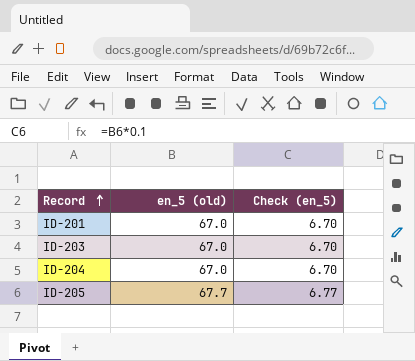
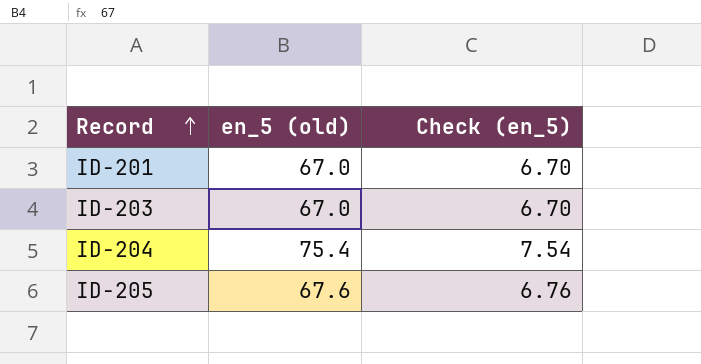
ID-204 | en_5 (old): 67.0 -> 75.4
ID-204 | Check (en_5): 6.70 -> 7.54
ID-205 | en_5 (old): 67.7 -> 67.6
ID-205 | Check (en_5): 6.77 -> 6.76

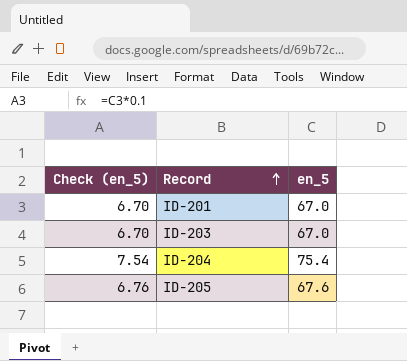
column Check (en_5) | position: 3 -> 1
column name: en_5 (old) -> en_5

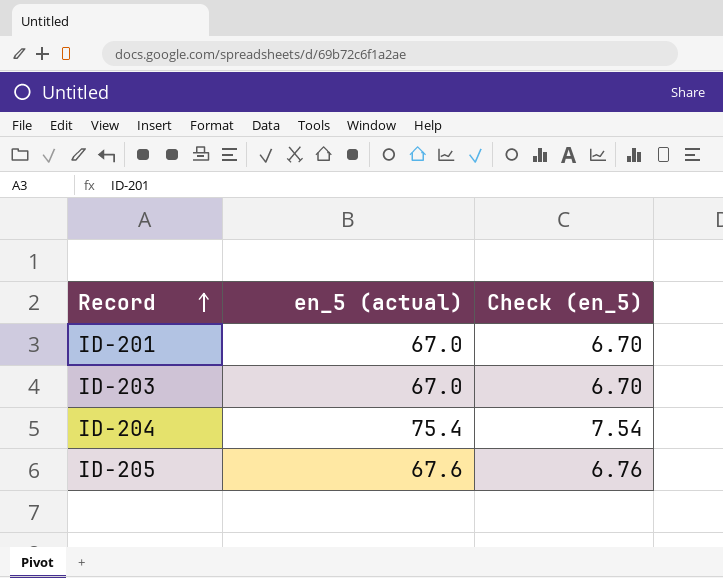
column name: en_5 -> en_5 (actual)
column Check (en_5) | position: 1 -> 3

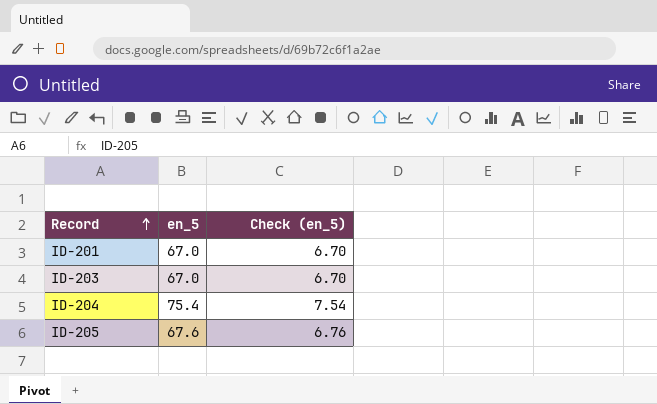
column name: en_5 (actual) -> en_5

